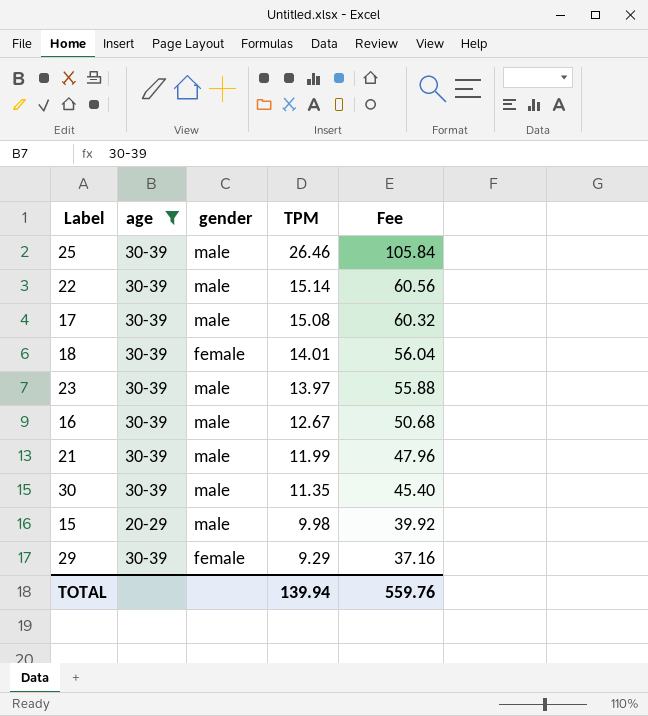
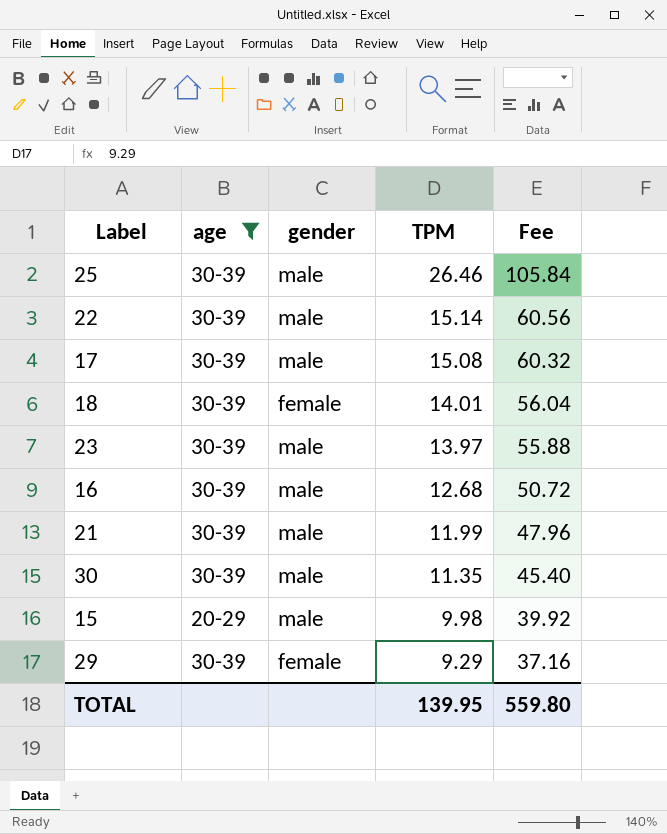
16 | TPM: 12.67 -> 12.68
16 | Fee: 50.68 -> 50.72
TOTAL | TPM: 139.94 -> 139.95
TOTAL | Fee: 559.76 -> 559.80

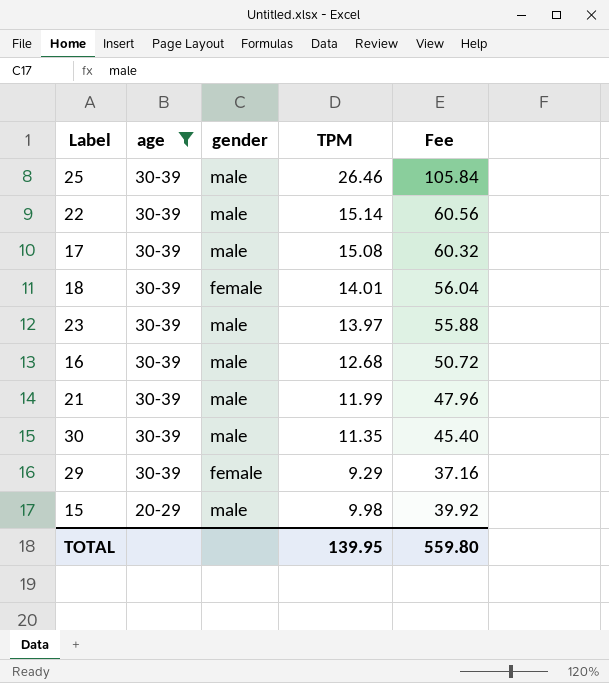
row order: TPM descending -> age descending

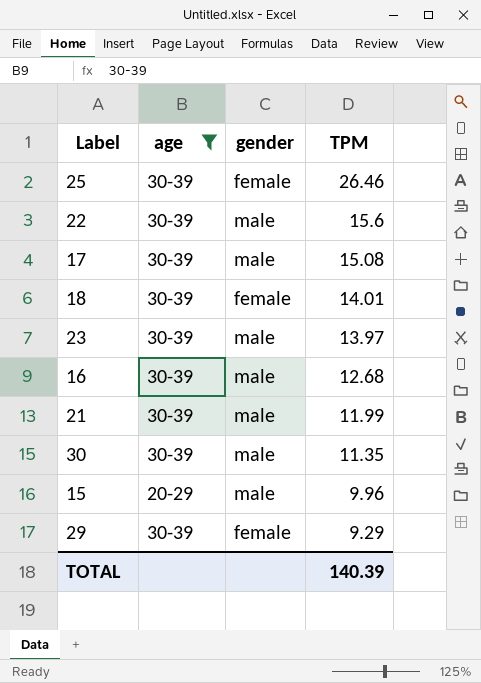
row order: age descending -> TPM descending
column Fee | formula: [TPM] * 4 -> none
25 | gender: male -> female
22 | TPM: 15.14 -> 15.6
15 | TPM: 9.98 -> 9.96
TOTAL | TPM: 139.95 -> 140.39

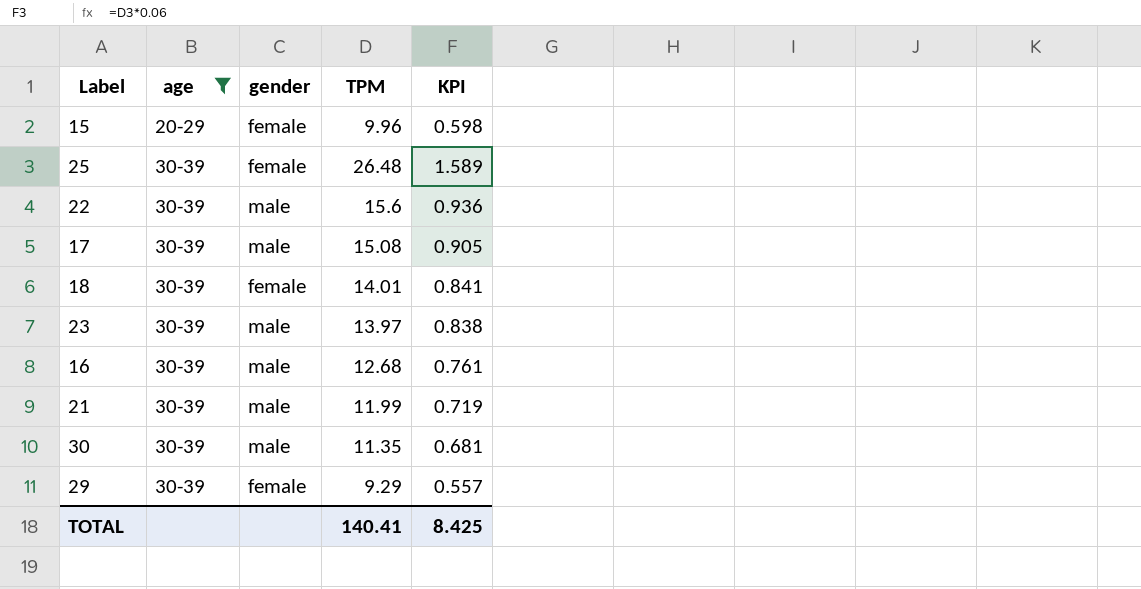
row order: TPM descending -> age ascending
column KPI | formula: none -> [TPM] * 0.06
15 | gender: male -> female
25 | TPM: 26.46 -> 26.48
TOTAL | TPM: 140.39 -> 140.41

